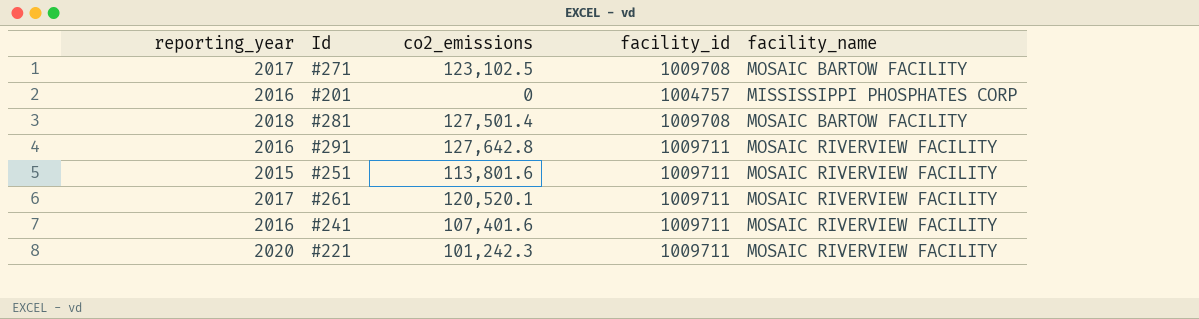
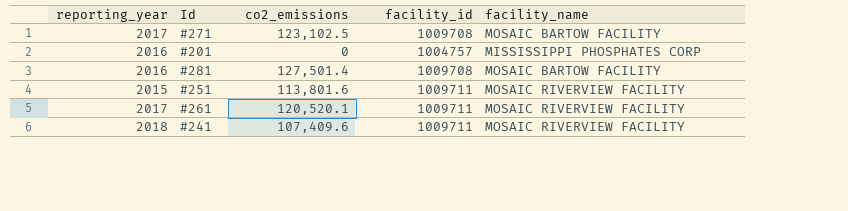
row #291: 2016 | 127,642.8 | 1009711 | MOSAIC RIVERVIEW FACILITY -> none
row #221: 2020 | 101,242.3 | 1009711 | MOSAIC RIVERVIEW FACILITY -> none
#281 | reporting_year: 2018 -> 2016
#241 | reporting_year: 2016 -> 2018
#241 | co2_emissions: 107,401.6 -> 107,409.6

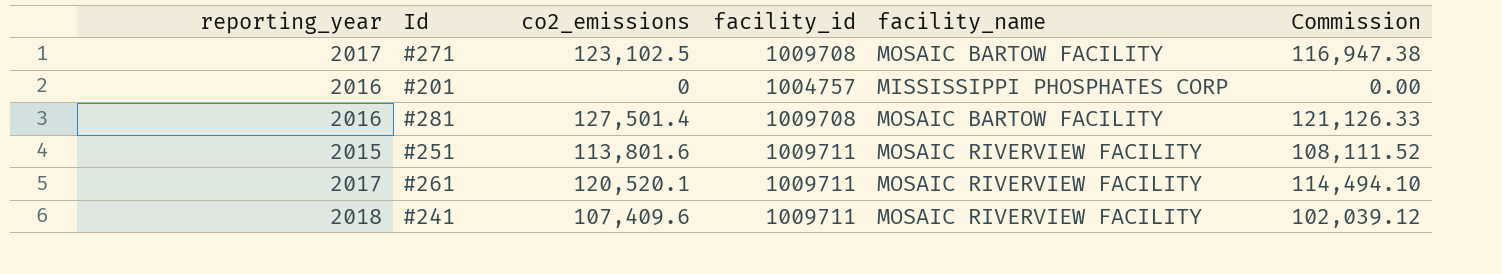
column Commission | formula: none -> [co2_emissions] * 0.95

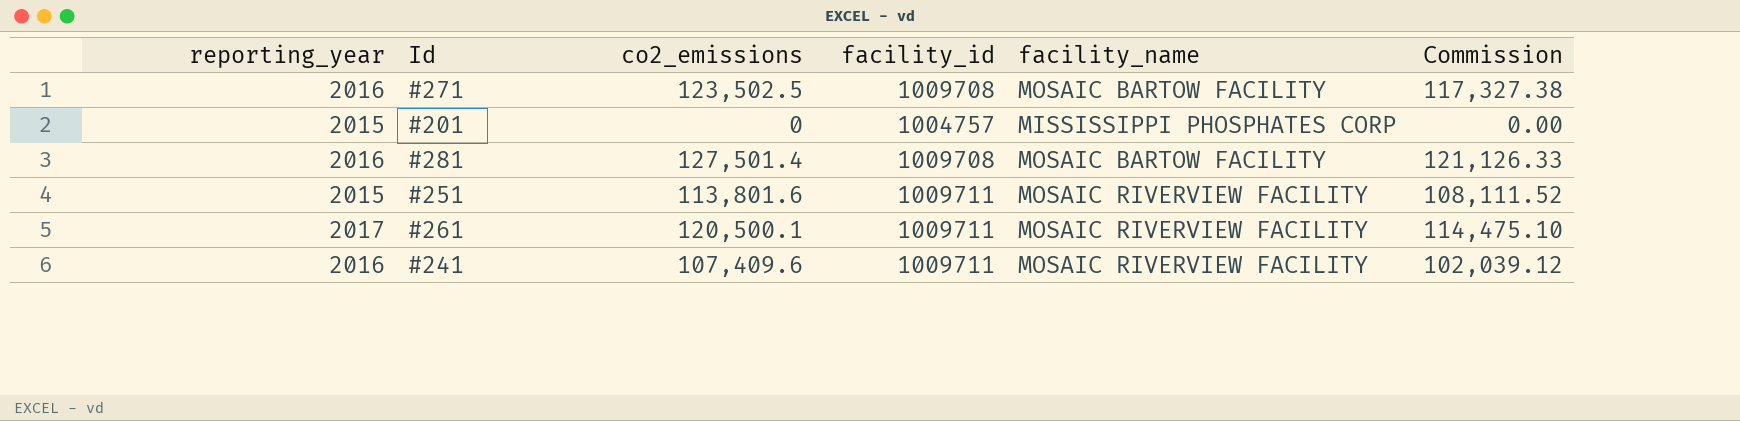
#271 | reporting_year: 2017 -> 2016
#271 | co2_emissions: 123,102.5 -> 123,502.5
#271 | Commission: 116,947.38 -> 117,327.38
#201 | reporting_year: 2016 -> 2015
#261 | co2_emissions: 120,520.1 -> 120,500.1
#261 | Commission: 114,494.10 -> 114,475.10
#241 | reporting_year: 2018 -> 2016

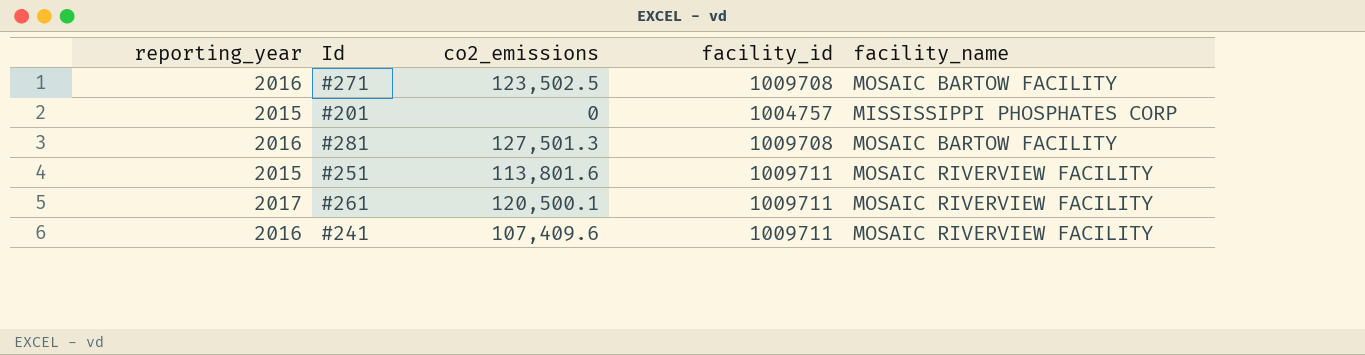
column Commission | formula: [co2_emissions] * 0.95 -> none
#281 | co2_emissions: 127,501.4 -> 127,501.3

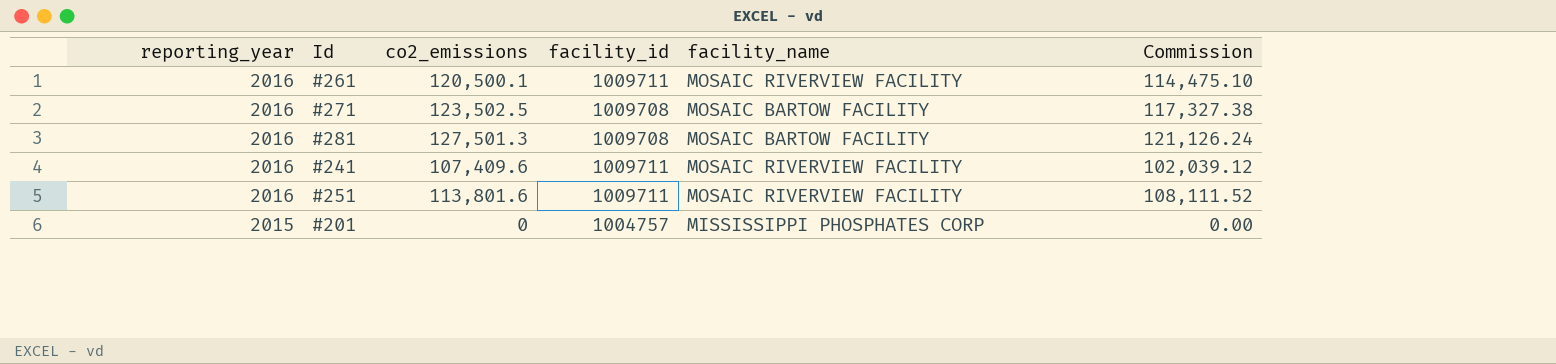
row order: none -> reporting_year descending
column Commission | formula: none -> [co2_emissions] * 0.95
#261 | reporting_year: 2017 -> 2016
#251 | reporting_year: 2015 -> 2016

